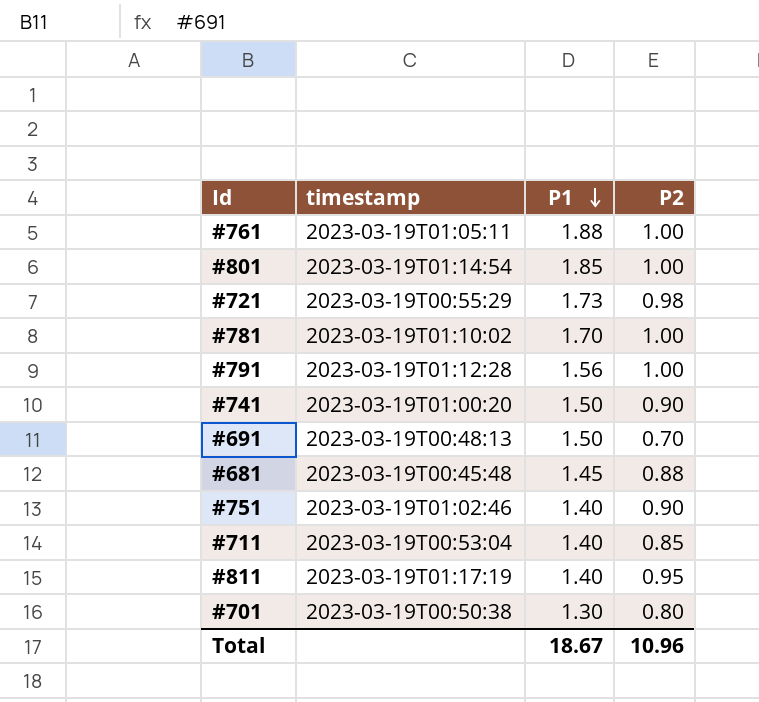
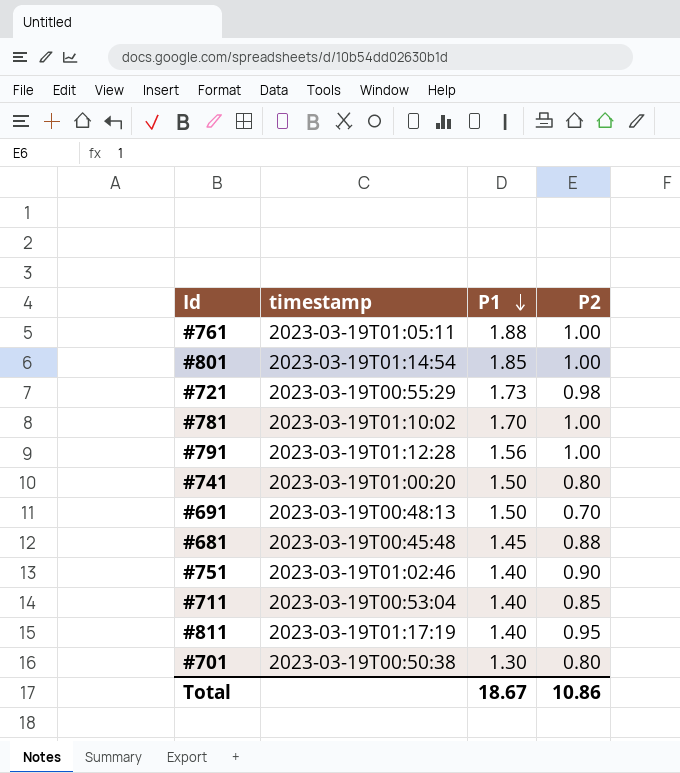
#741 | P2: 0.90 -> 0.80
Total | P2: 10.96 -> 10.86

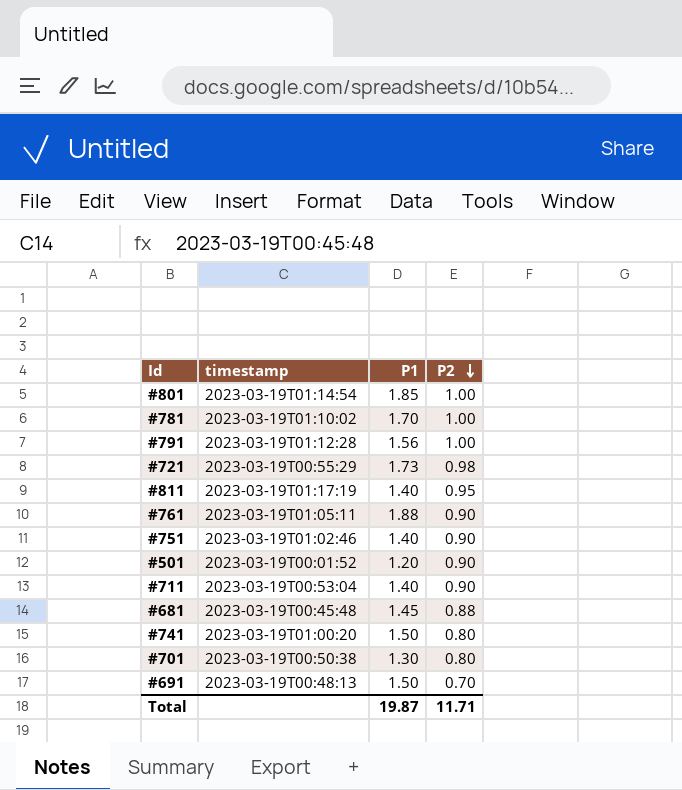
row order: P1 descending -> P2 descending
#761 | P2: 1.00 -> 0.90
row #501: none -> 2023-03-19T00:01:52 | 1.20 | 0.90
#711 | P2: 0.85 -> 0.90
Total | P1: 18.67 -> 19.87
Total | P2: 10.86 -> 11.71

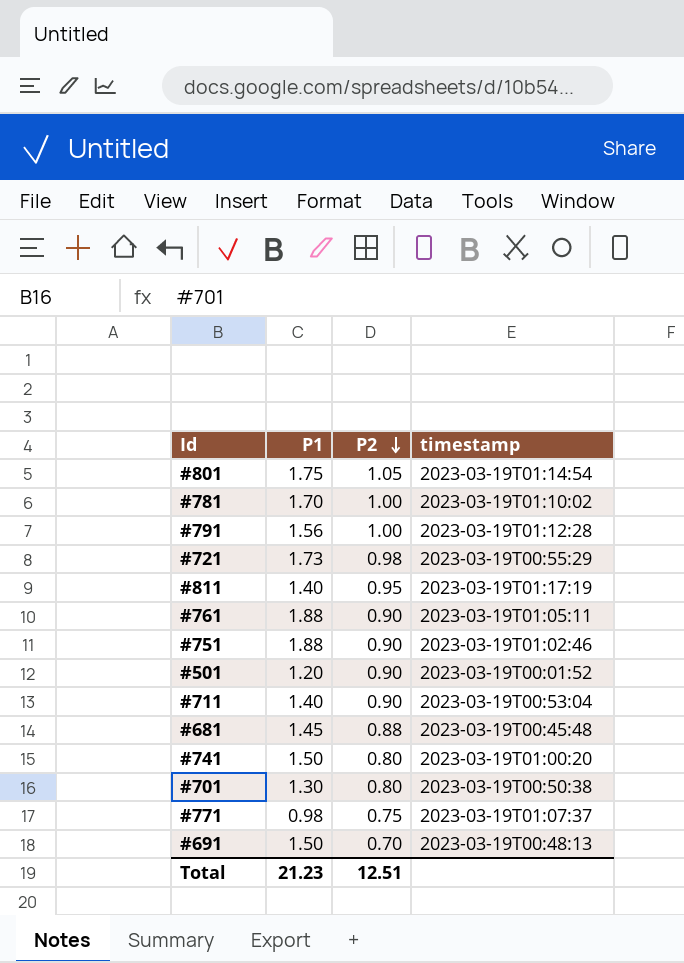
column timestamp | position: 2 -> 4
#801 | P1: 1.85 -> 1.75
#801 | P2: 1.00 -> 1.05
#751 | P1: 1.40 -> 1.88
row #771: none -> 0.98 | 0.75 | 2023-03-19T01:07:37
Total | P1: 19.87 -> 21.23
Total | P2: 11.71 -> 12.51

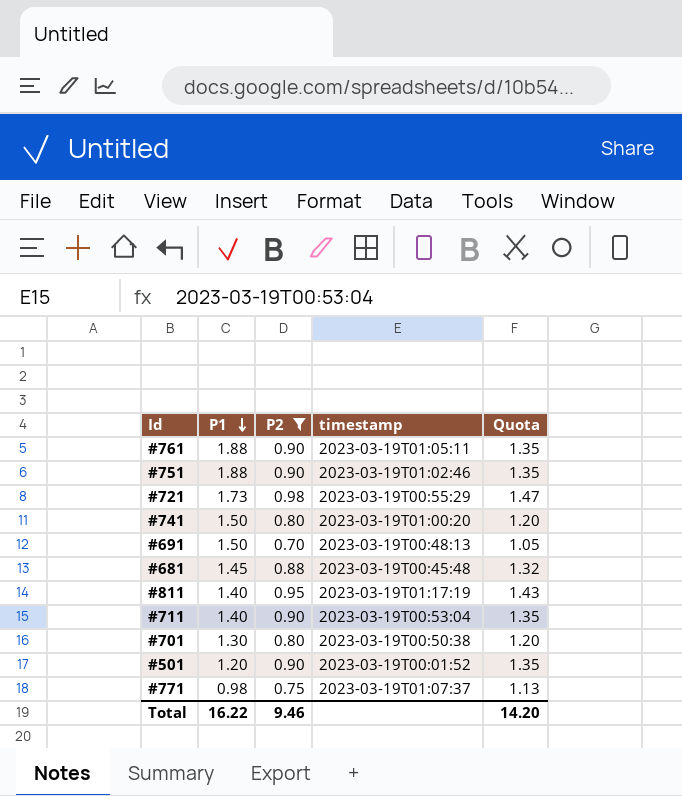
filter: none -> P2 <= 0.98
row order: P2 descending -> P1 descending
column Quota | formula: none -> [P2] * 1.5
Total | P1: 21.23 -> 16.22
Total | P2: 12.51 -> 9.46

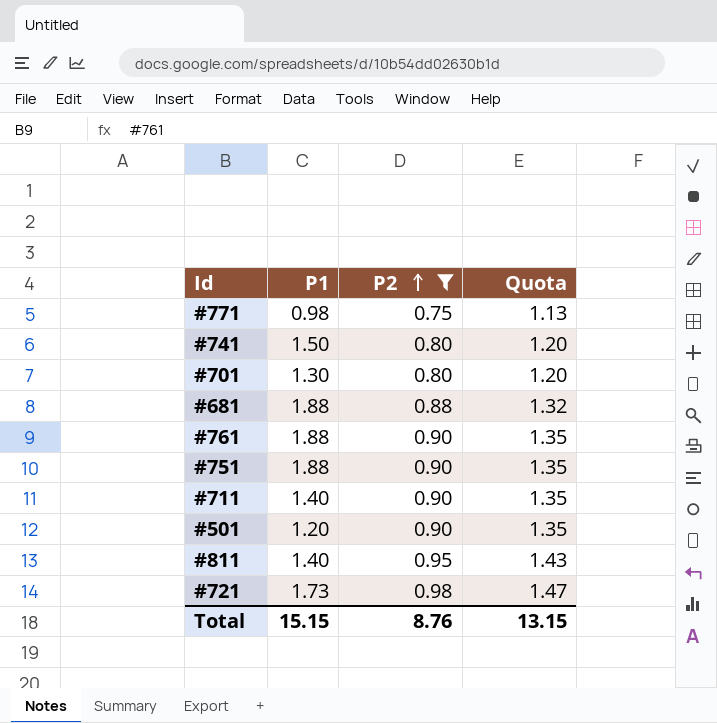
row order: P1 descending -> P2 ascending
column timestamp | position: 4 -> none
row #691: 1.50 | 0.70 | 2023-03-19T00:48:13 | 1.05 -> none
#681 | P1: 1.45 -> 1.88
Total | P1: 16.22 -> 15.15
Total | P2: 9.46 -> 8.76
Total | Quota: 14.20 -> 13.15

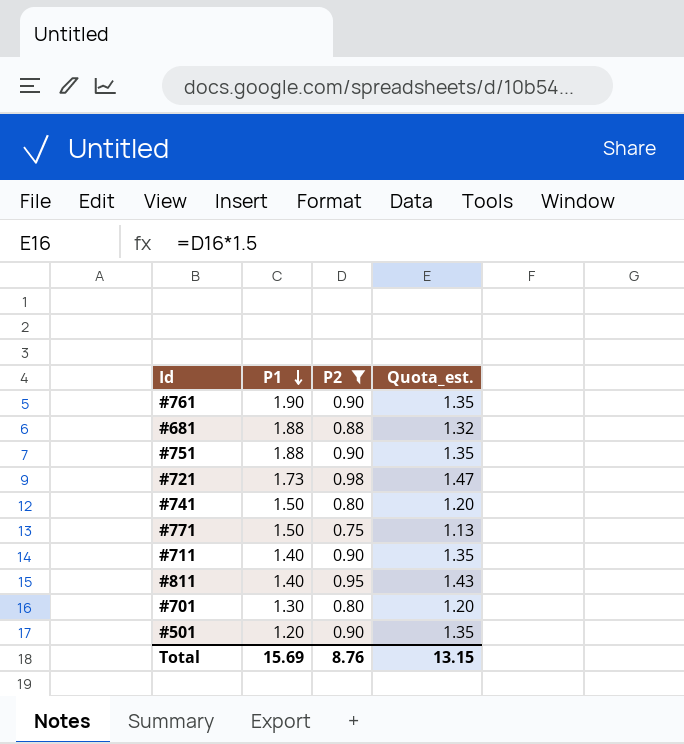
row order: P2 ascending -> P1 descending
column name: Quota -> Quota_est.
#761 | P1: 1.88 -> 1.90
#771 | P1: 0.98 -> 1.50
Total | P1: 15.15 -> 15.69

